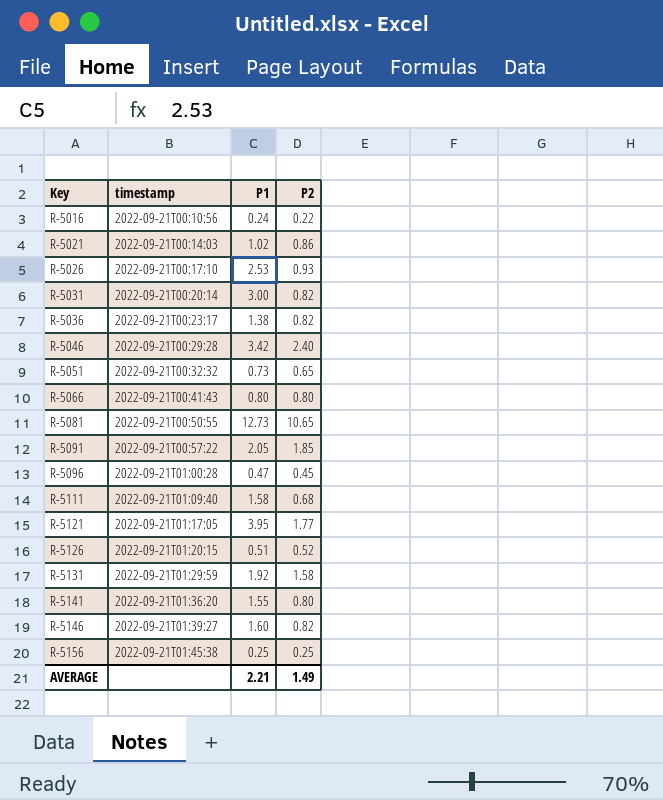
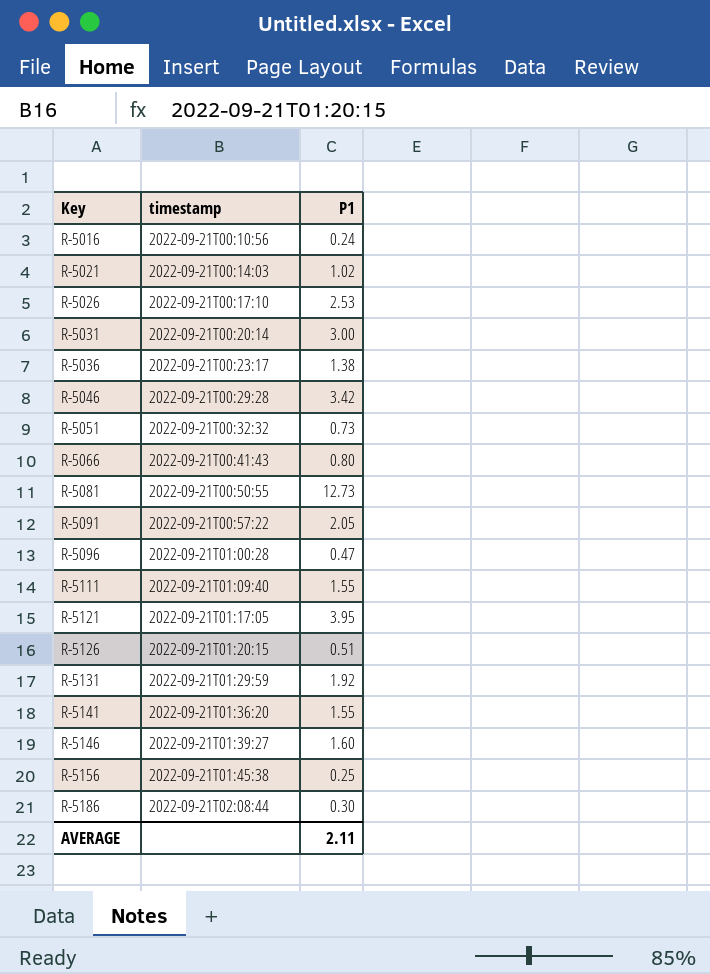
column P2 | position: 4 -> none
R-5111 | P1: 1.58 -> 1.55
row R-5186: none -> 2022-09-21T02:08:44 | 0.30
AVERAGE | P1: 2.21 -> 2.11

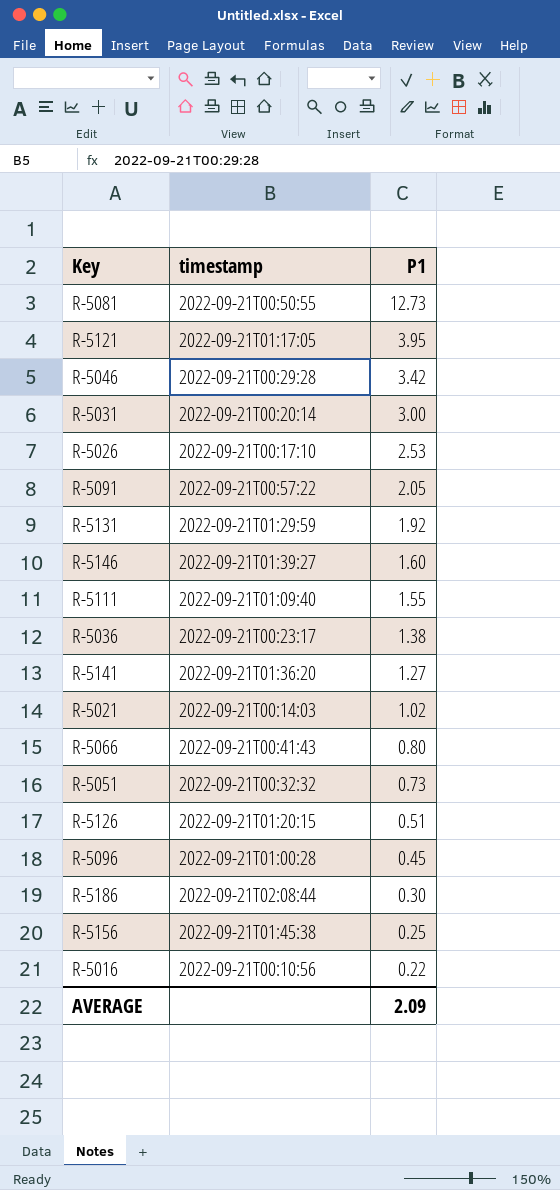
row order: Key ascending -> P1 descending
R-5141 | P1: 1.55 -> 1.27
R-5096 | P1: 0.47 -> 0.45
R-5016 | P1: 0.24 -> 0.22
AVERAGE | P1: 2.11 -> 2.09

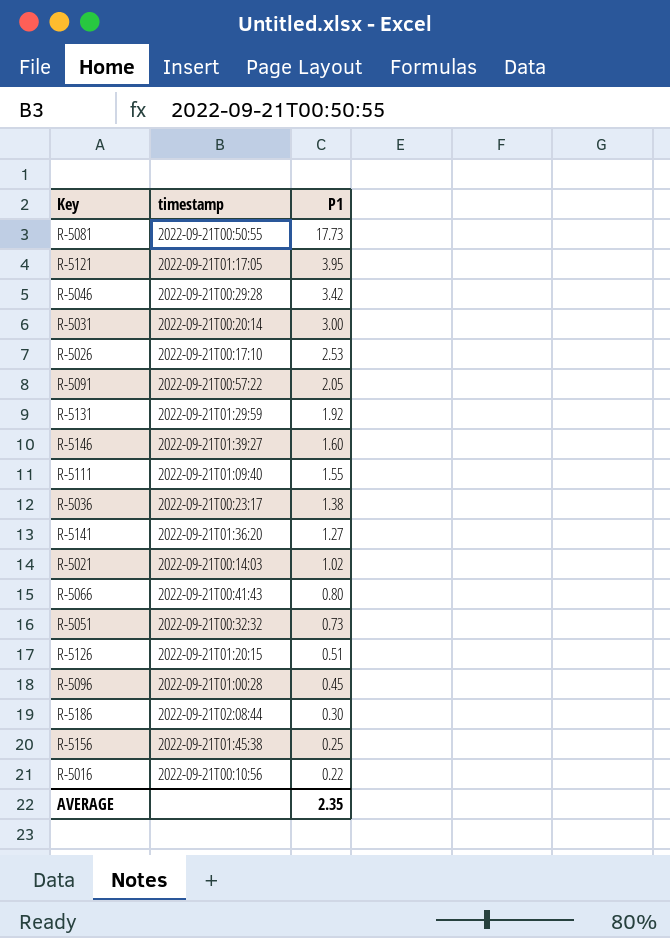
R-5081 | P1: 12.73 -> 17.73
AVERAGE | P1: 2.09 -> 2.35

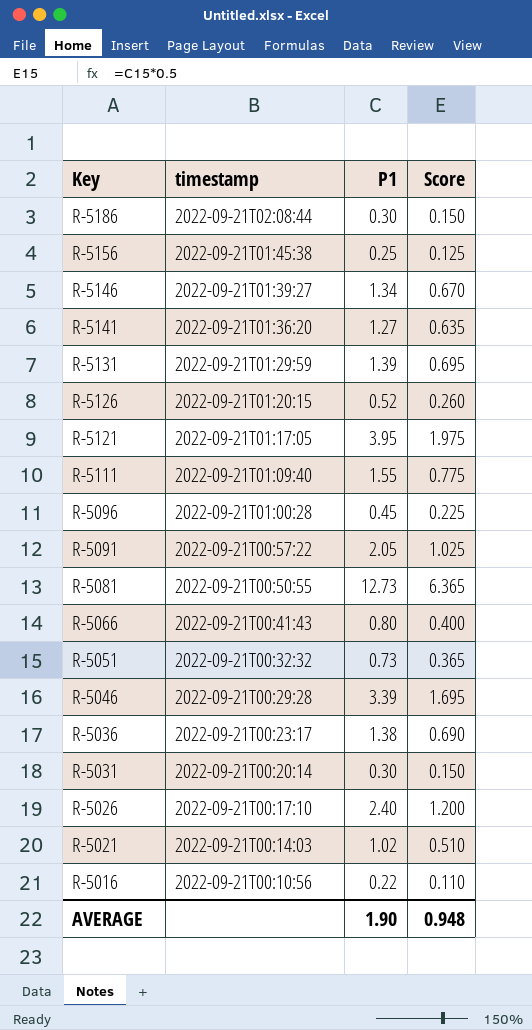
row order: P1 descending -> Key descending
column Score | formula: none -> [P1] * 0.5
R-5146 | P1: 1.60 -> 1.34
R-5131 | P1: 1.92 -> 1.39
R-5126 | P1: 0.51 -> 0.52
R-5081 | P1: 17.73 -> 12.73
R-5046 | P1: 3.42 -> 3.39
R-5031 | P1: 3.00 -> 0.30
R-5026 | P1: 2.53 -> 2.40
AVERAGE | P1: 2.35 -> 1.90

